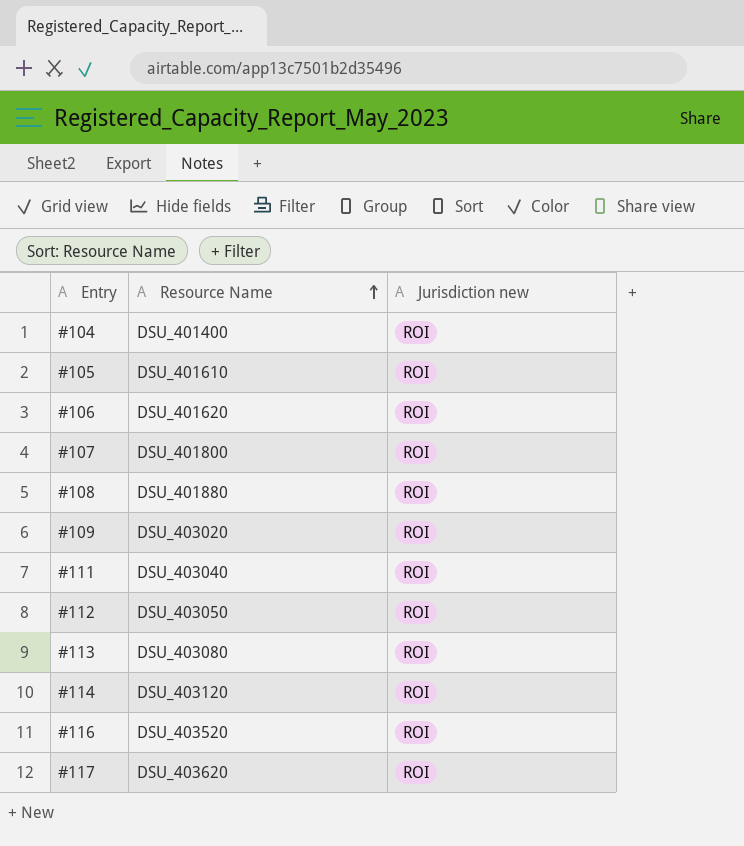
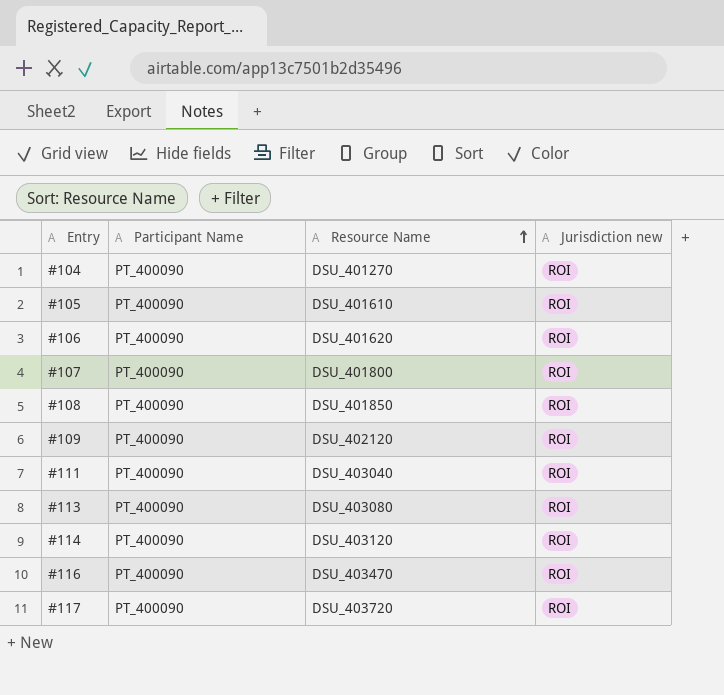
column Participant Name | position: none -> 2
row #112: DSU_403050 | ROI -> none
#104 | Resource Name: DSU_401400 -> DSU_401270
#108 | Resource Name: DSU_401880 -> DSU_401850
#109 | Resource Name: DSU_403020 -> DSU_402120
#116 | Resource Name: DSU_403520 -> DSU_403470
#117 | Resource Name: DSU_403620 -> DSU_403720

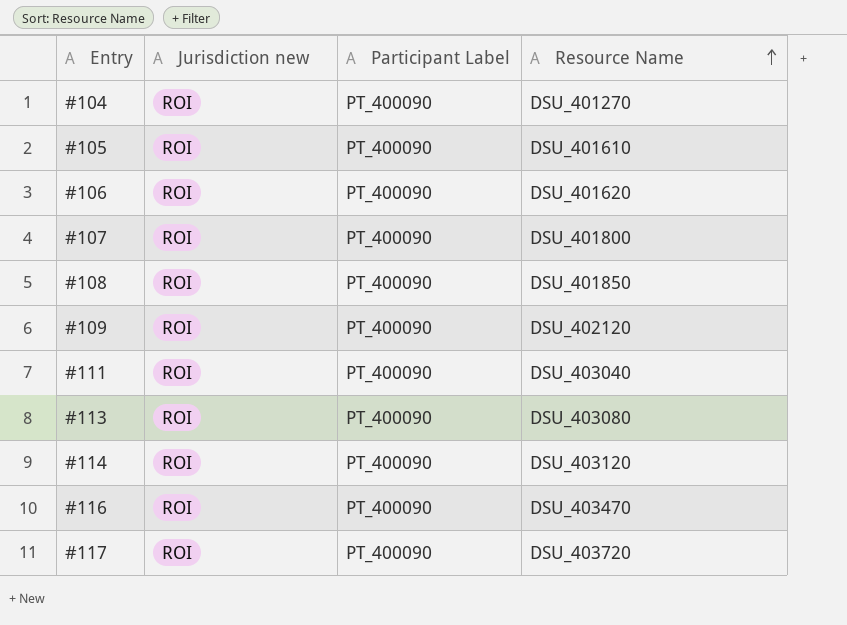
column Jurisdiction new | position: 4 -> 2
column name: Participant Name -> Participant Label

